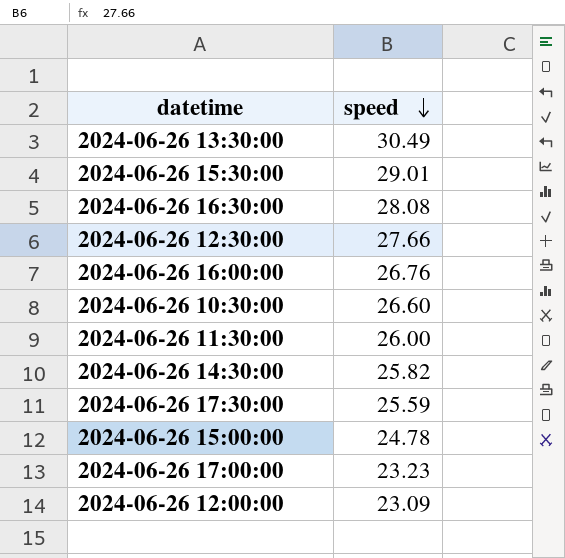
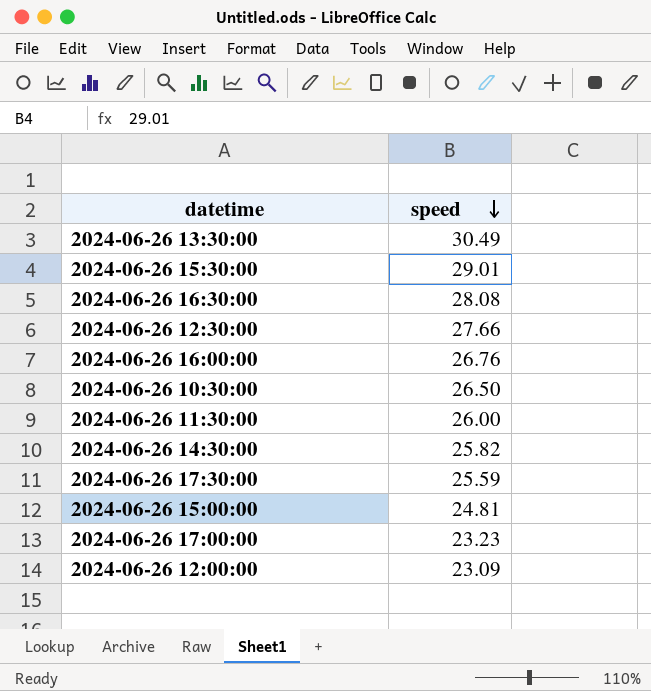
2024-06-26 10:30:00 | speed: 26.60 -> 26.50
2024-06-26 15:00:00 | speed: 24.78 -> 24.81

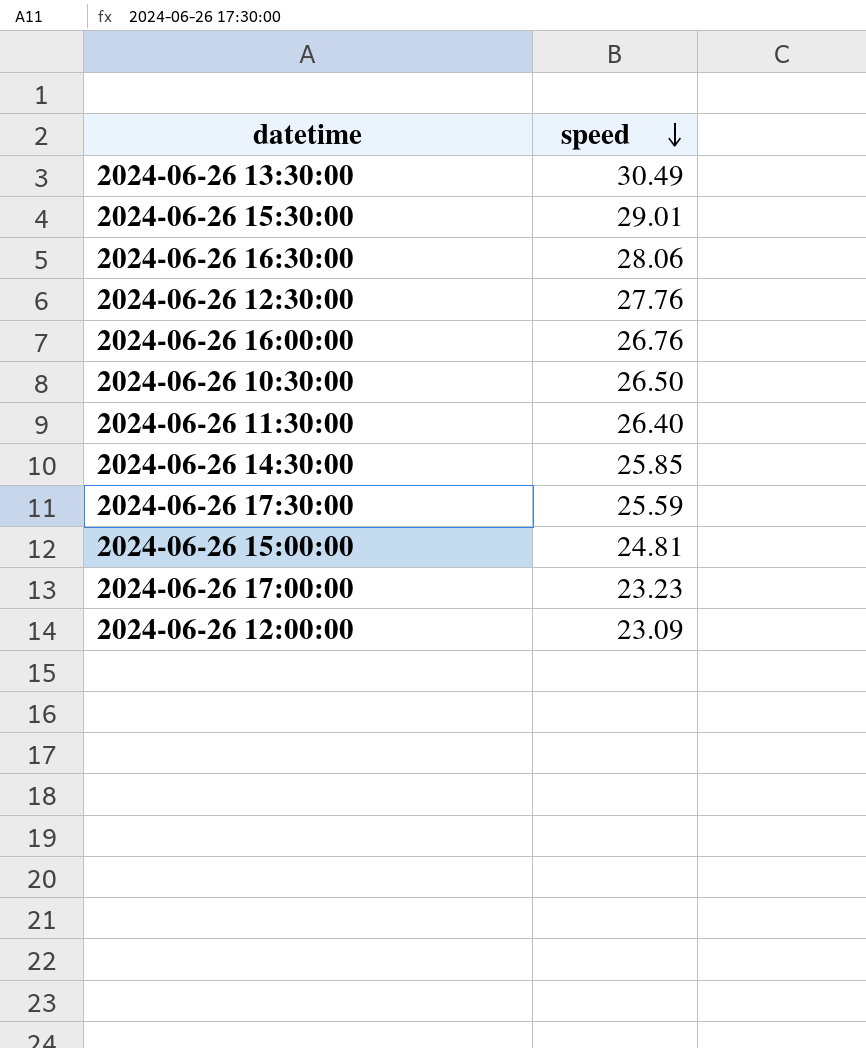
2024-06-26 16:30:00 | speed: 28.08 -> 28.06
2024-06-26 12:30:00 | speed: 27.66 -> 27.76
2024-06-26 11:30:00 | speed: 26.00 -> 26.40
2024-06-26 14:30:00 | speed: 25.82 -> 25.85

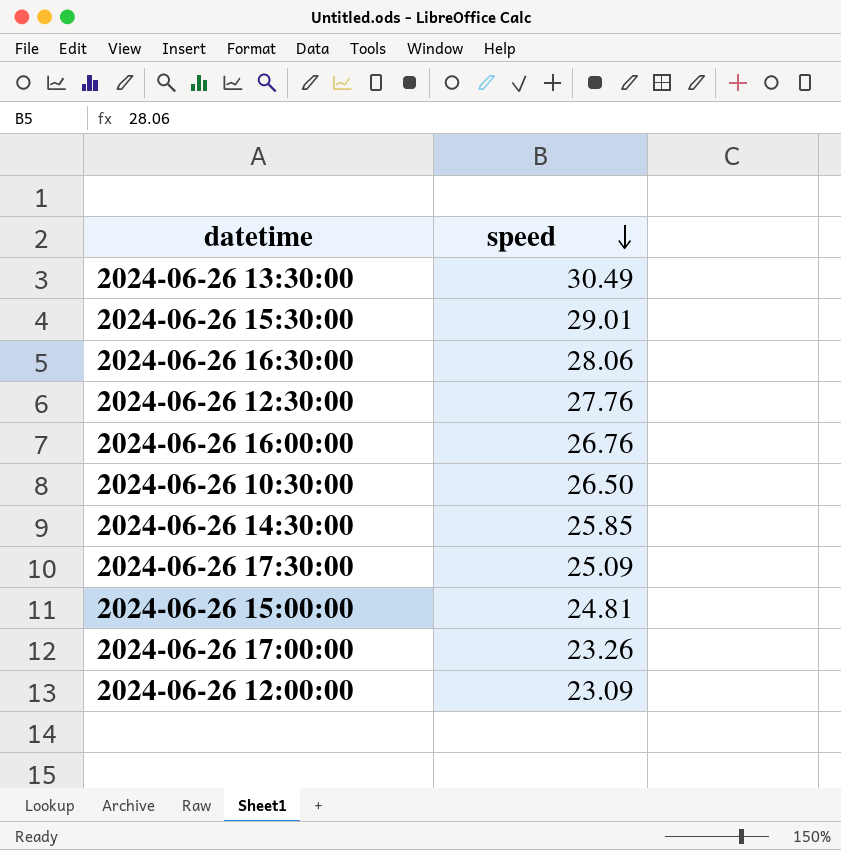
row 2024-06-26 11:30:00: 26.40 -> none
2024-06-26 17:30:00 | speed: 25.59 -> 25.09
2024-06-26 17:00:00 | speed: 23.23 -> 23.26

